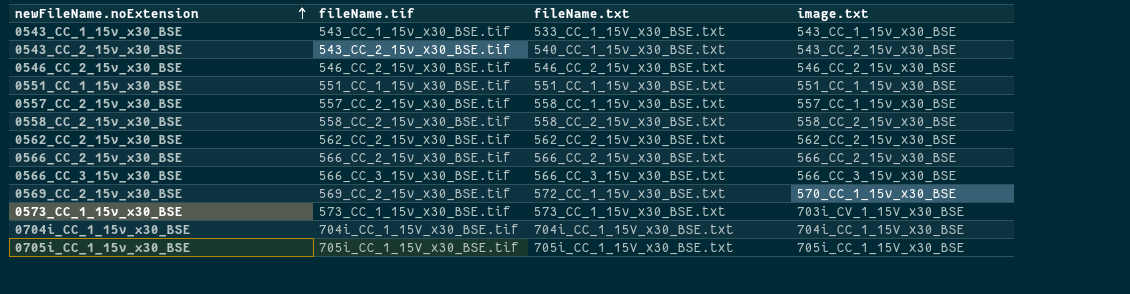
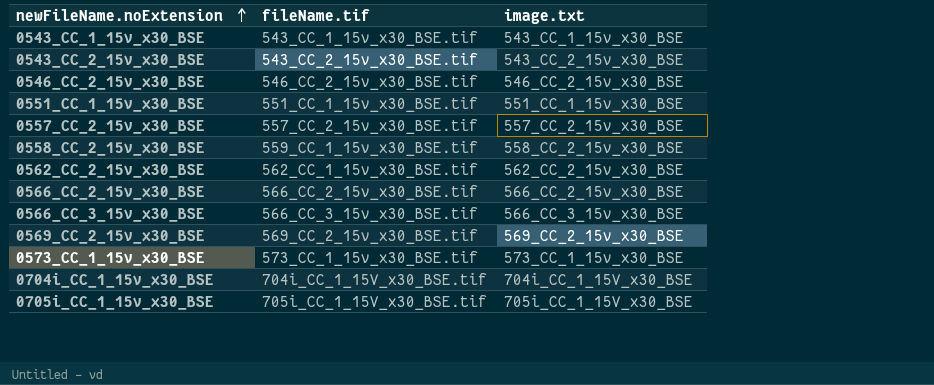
column fileName.txt | position: 3 -> none
0557_CC_2_15v_x30_BSE | image.txt: 557_CC_1_15v_x30_BSE -> 557_CC_2_15v_x30_BSE
0558_CC_2_15v_x30_BSE | fileName.tif: 558_CC_2_15v_x30_BSE.tif -> 559_CC_1_15v_x30_BSE.tif
0562_CC_2_15v_x30_BSE | fileName.tif: 562_CC_2_15v_x30_BSE.tif -> 562_CC_1_15v_x30_BSE.tif
0569_CC_2_15v_x30_BSE | image.txt: 570_CC_1_15v_x30_BSE -> 569_CC_2_15v_x30_BSE
0573_CC_1_15v_x30_BSE | image.txt: 703i_CV_1_15V_x30_BSE -> 573_CC_1_15v_x30_BSE

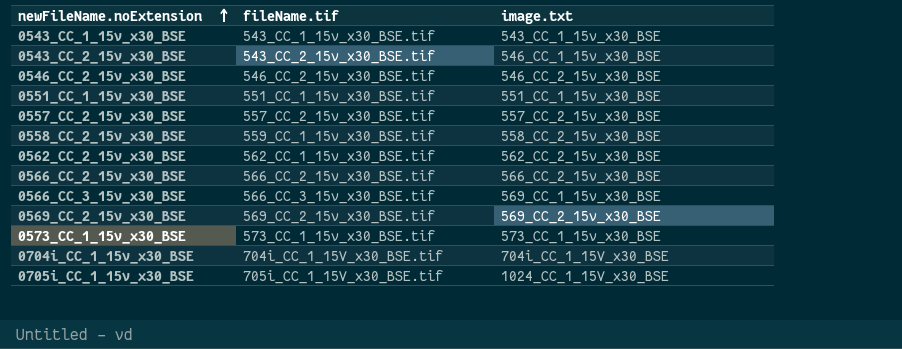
0543_CC_2_15v_x30_BSE | image.txt: 543_CC_2_15v_x30_BSE -> 546_CC_1_15v_x30_BSE
0566_CC_3_15v_x30_BSE | image.txt: 566_CC_3_15v_x30_BSE -> 569_CC_1_15v_x30_BSE
0705i_CC_1_15v_x30_BSE | image.txt: 705i_CC_1_15V_x30_BSE -> 1024_CC_1_15V_x30_BSE

